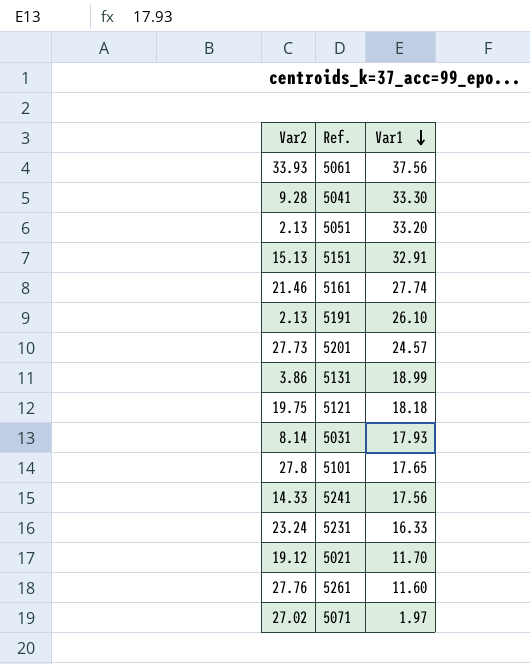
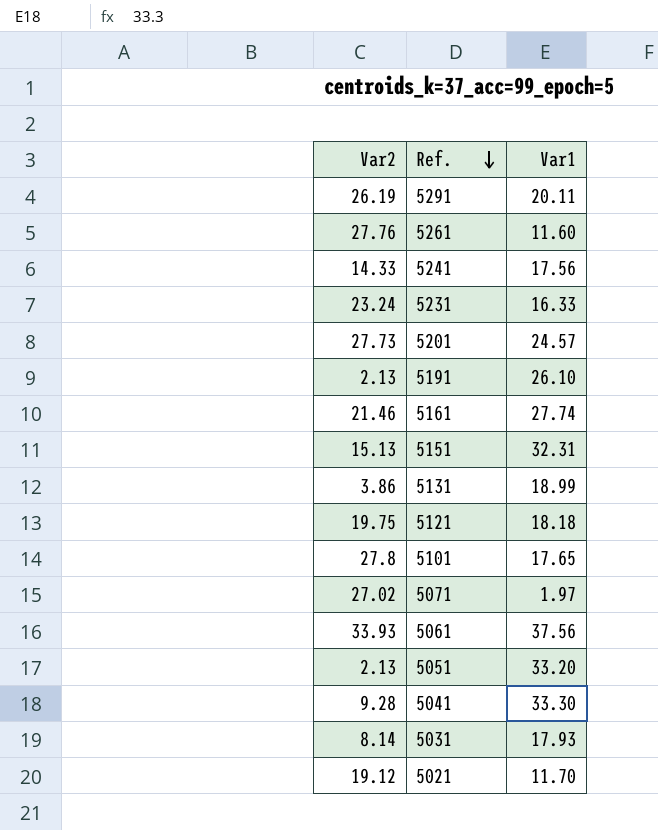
row order: Var1 descending -> Ref. descending
row 5291: none -> 26.19 | 20.11
5151 | Var1: 32.91 -> 32.31

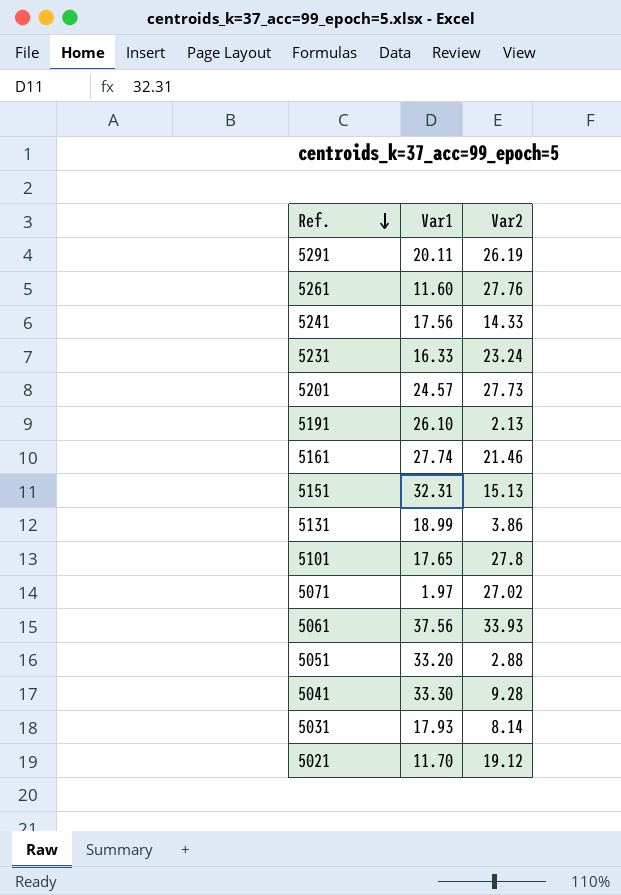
column Var2 | position: 1 -> 3
row 5121: 19.75 | 18.18 -> none
5051 | Var2: 2.13 -> 2.88

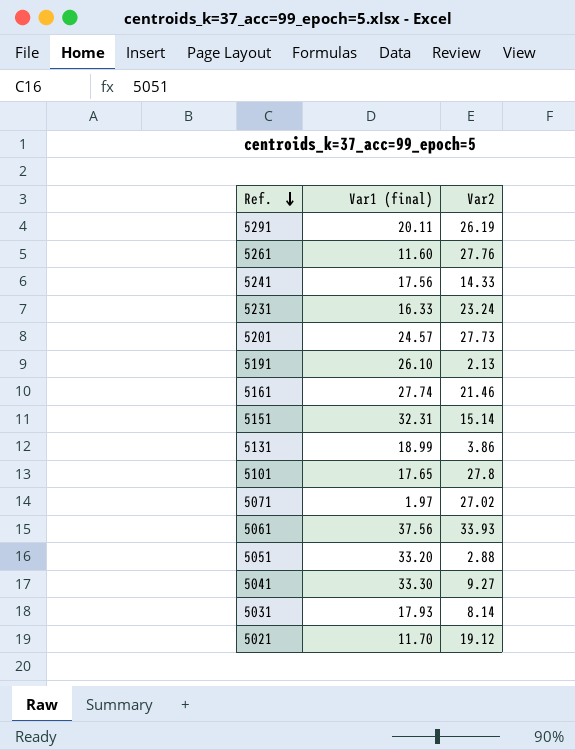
column name: Var1 -> Var1 (final)
5151 | Var2: 15.13 -> 15.14
5041 | Var2: 9.28 -> 9.27

